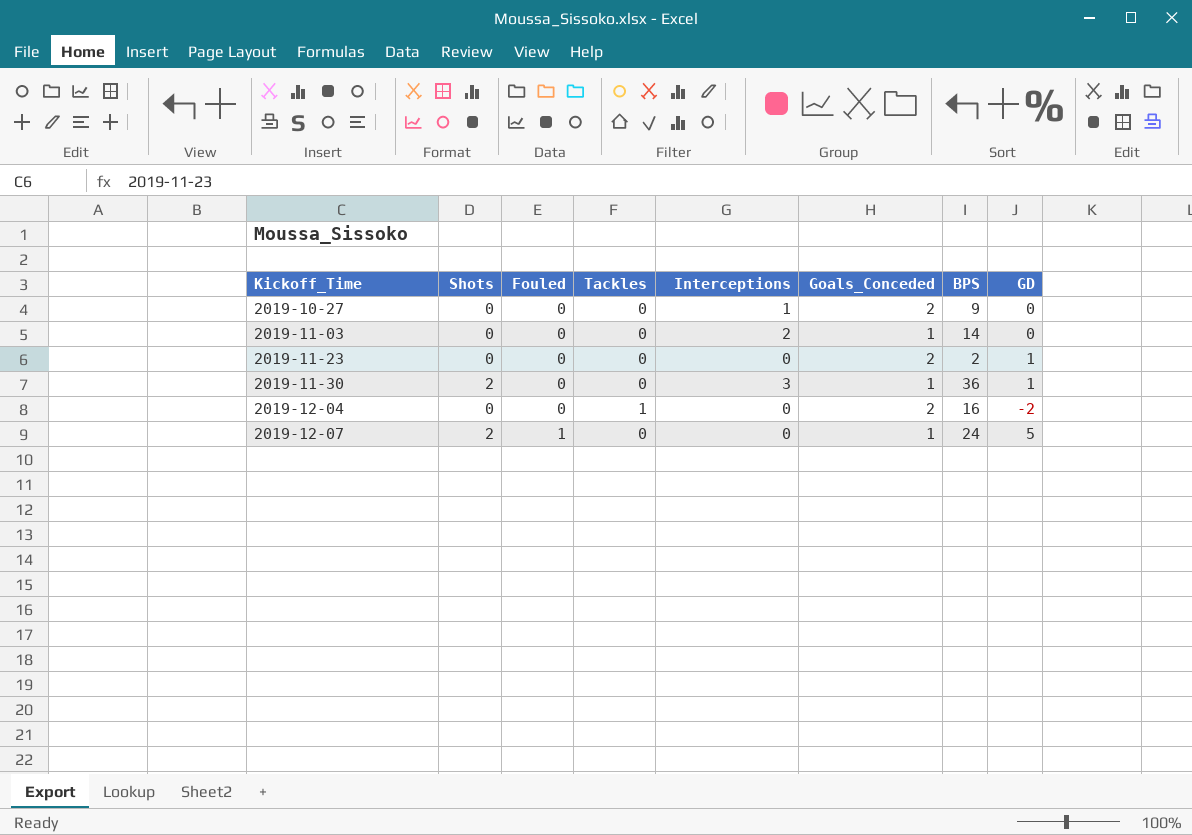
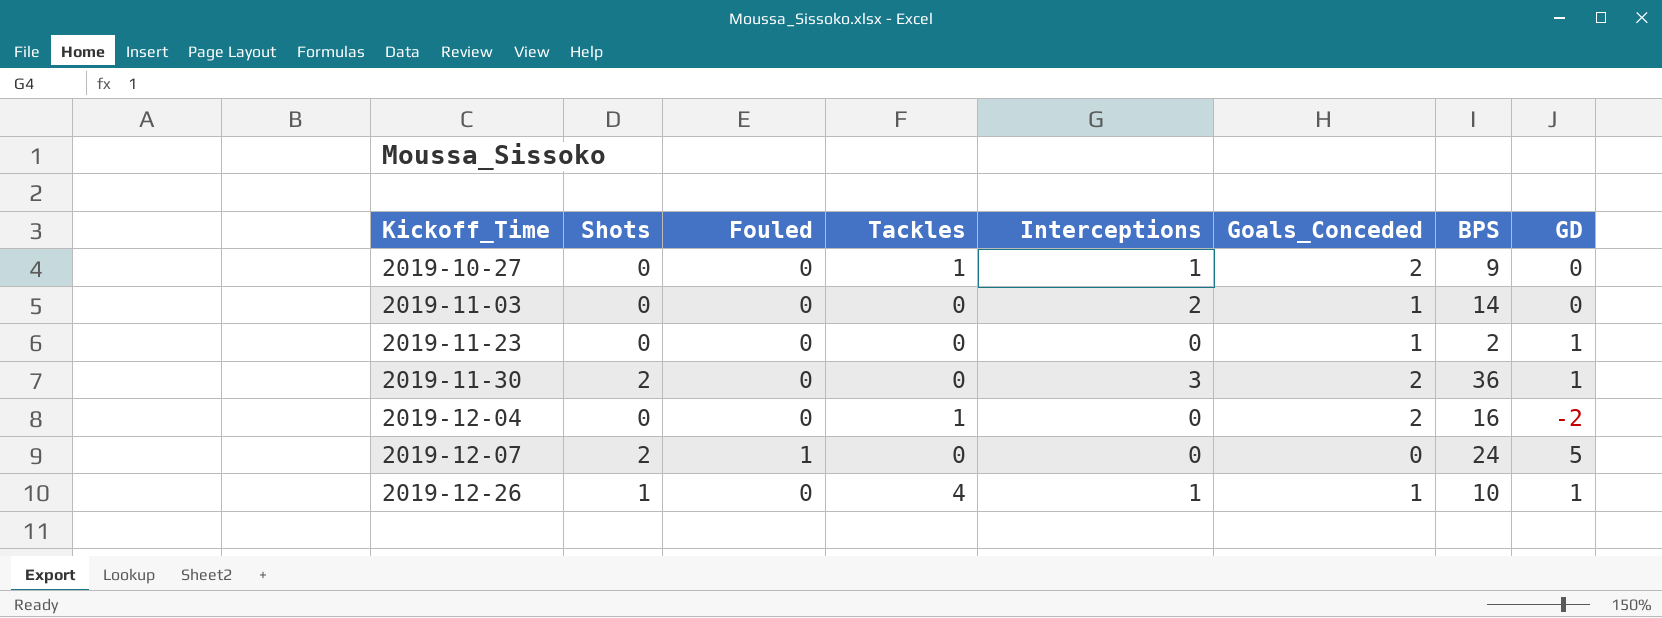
2019-10-27 | Tackles: 0 -> 1
2019-11-23 | Goals_Conceded: 2 -> 1
2019-11-30 | Goals_Conceded: 1 -> 2
2019-12-07 | Goals_Conceded: 1 -> 0
row 2019-12-26: none -> 1 | 0 | 4 | 1 | 1 | 10 | 1

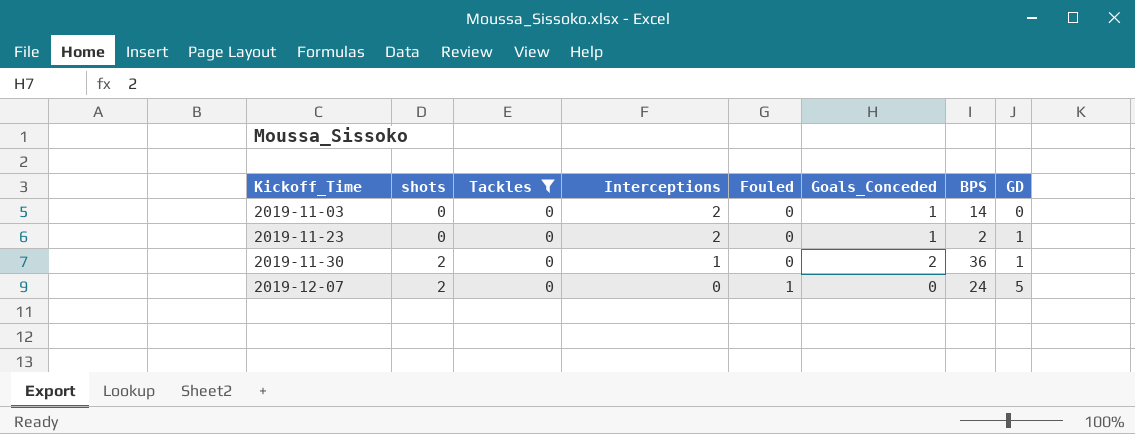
filter: none -> Tackles = 0
column name: Shots -> shots
column Fouled | position: 3 -> 5
2019-11-23 | Interceptions: 0 -> 2
2019-11-30 | Interceptions: 3 -> 1

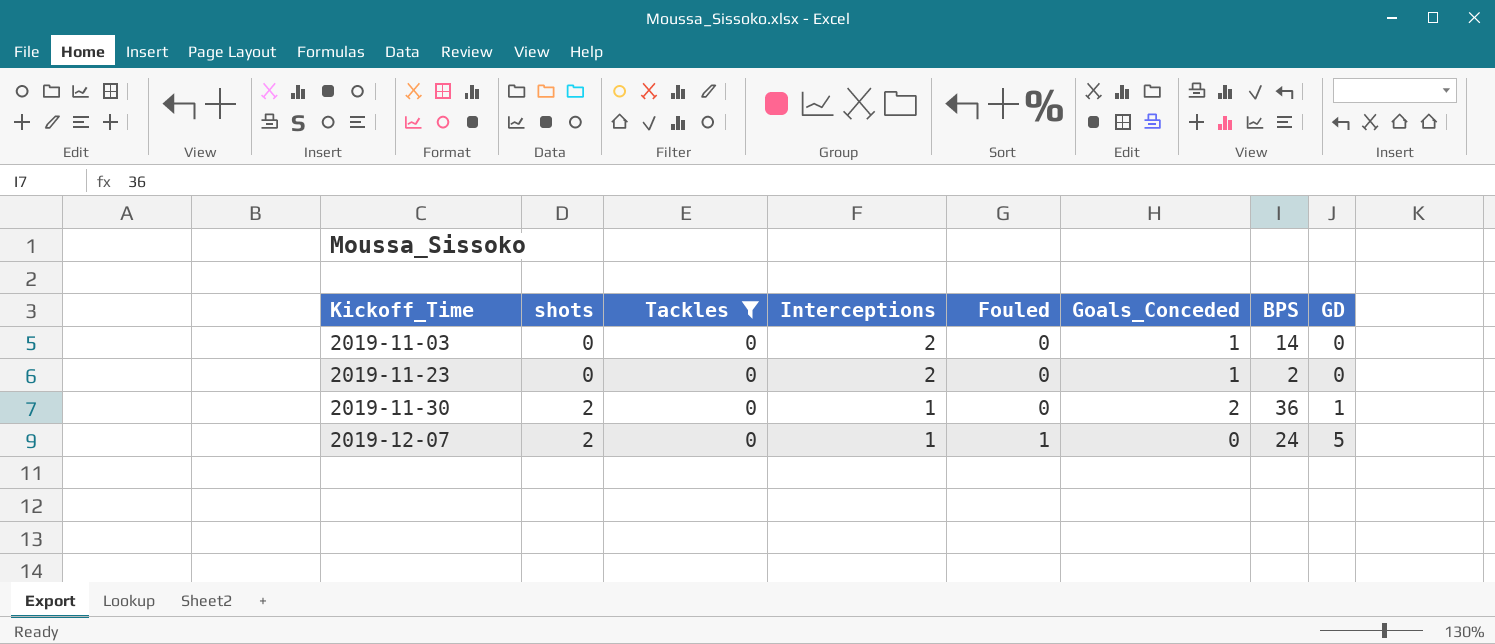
2019-11-23 | GD: 1 -> 0
2019-12-07 | Interceptions: 0 -> 1

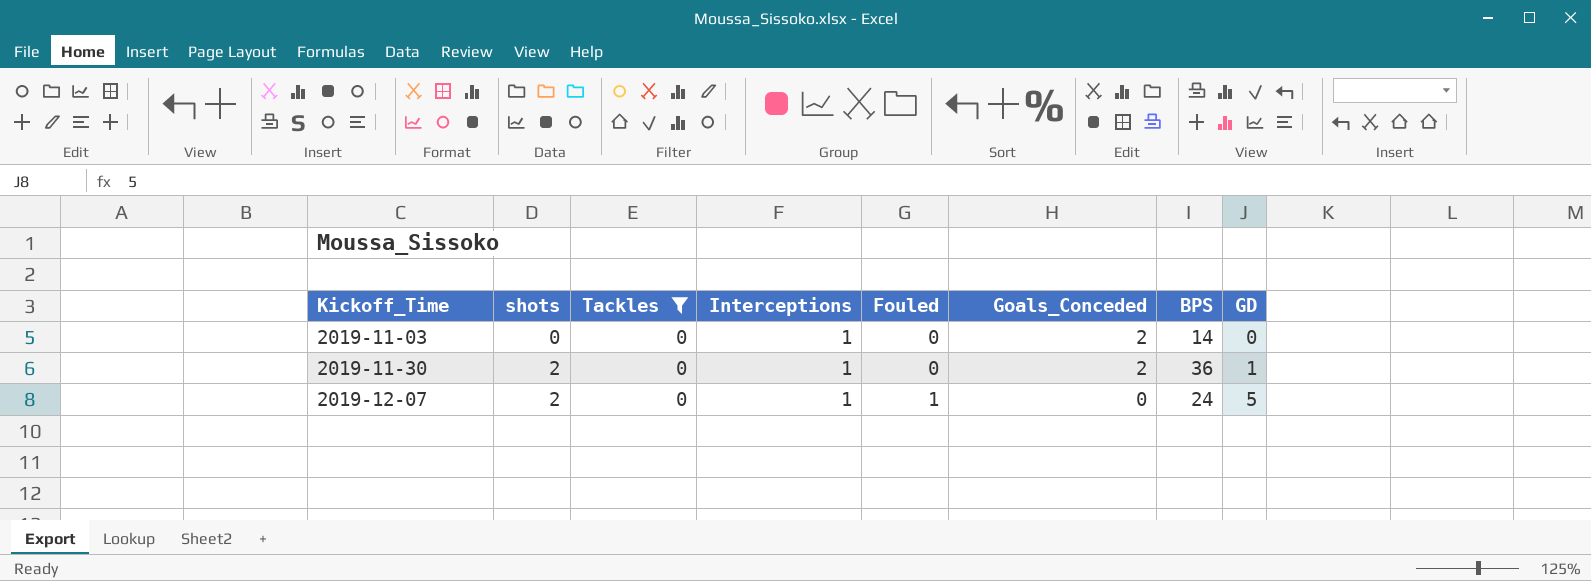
row 2019-11-23: 0 | 0 | 2 | 0 | 1 | 2 | 0 -> none
2019-11-03 | Interceptions: 2 -> 1
2019-11-03 | Goals_Conceded: 1 -> 2

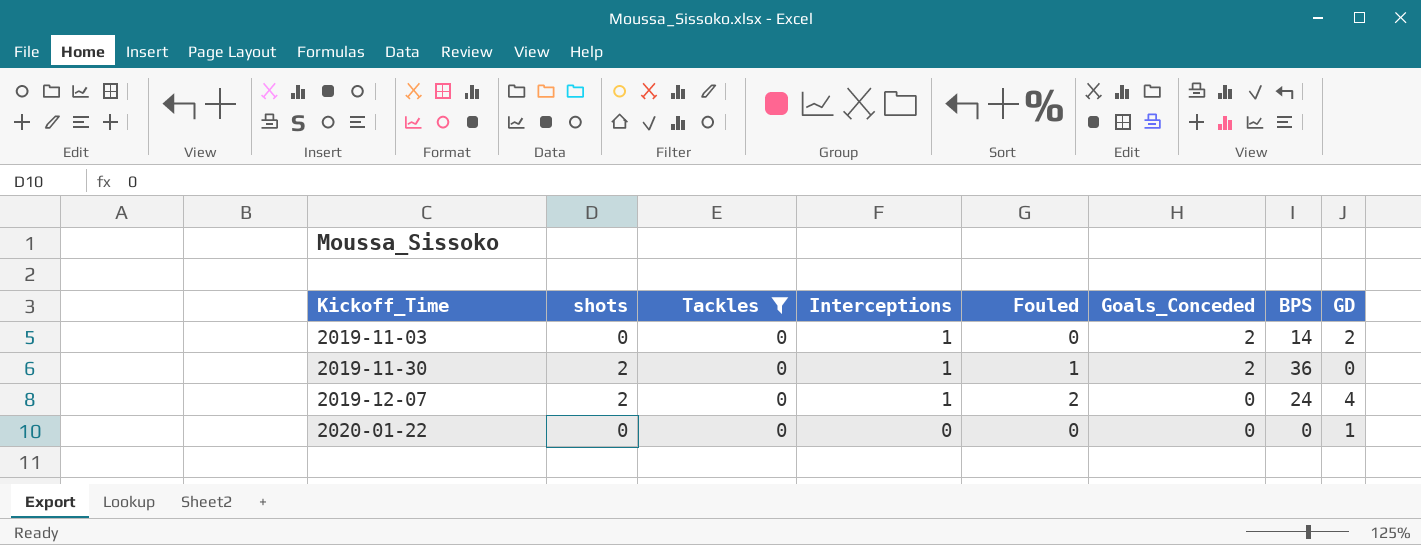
2019-11-03 | GD: 0 -> 2
2019-11-30 | Fouled: 0 -> 1
2019-11-30 | GD: 1 -> 0
2019-12-07 | Fouled: 1 -> 2
2019-12-07 | GD: 5 -> 4
row 2020-01-22: none -> 0 | 0 | 0 | 0 | 0 | 0 | 1

